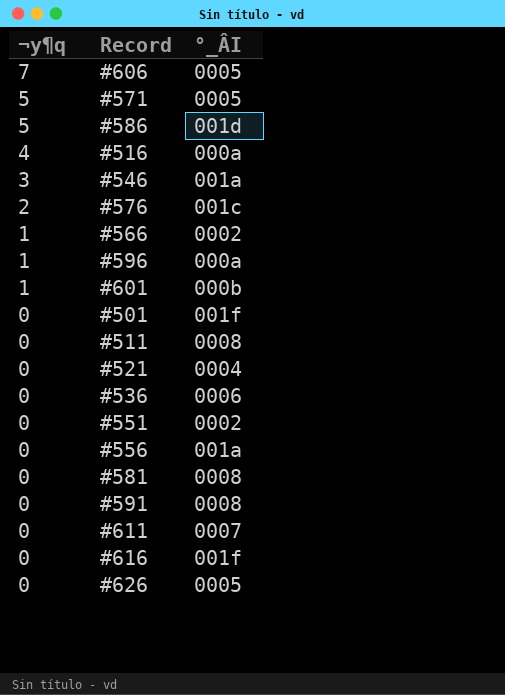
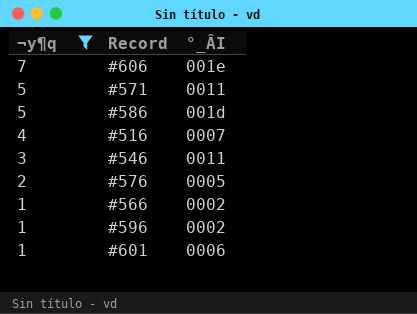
filter: none -> ¬y¶q != 0
#606 | °_ÂI: 0005 -> 001e
#571 | °_ÂI: 0005 -> 0011
#516 | °_ÂI: 000a -> 0007
#546 | °_ÂI: 001a -> 0011
#576 | °_ÂI: 001c -> 0005
#596 | °_ÂI: 000a -> 0002
#601 | °_ÂI: 000b -> 0006

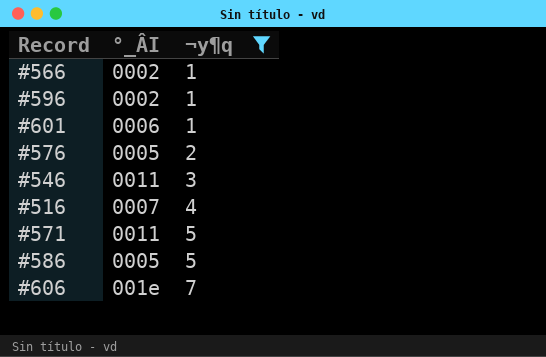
row order: ¬y¶q descending -> ¬y¶q ascending
column ¬y¶q | position: 1 -> 3
#586 | °_ÂI: 001d -> 0005

